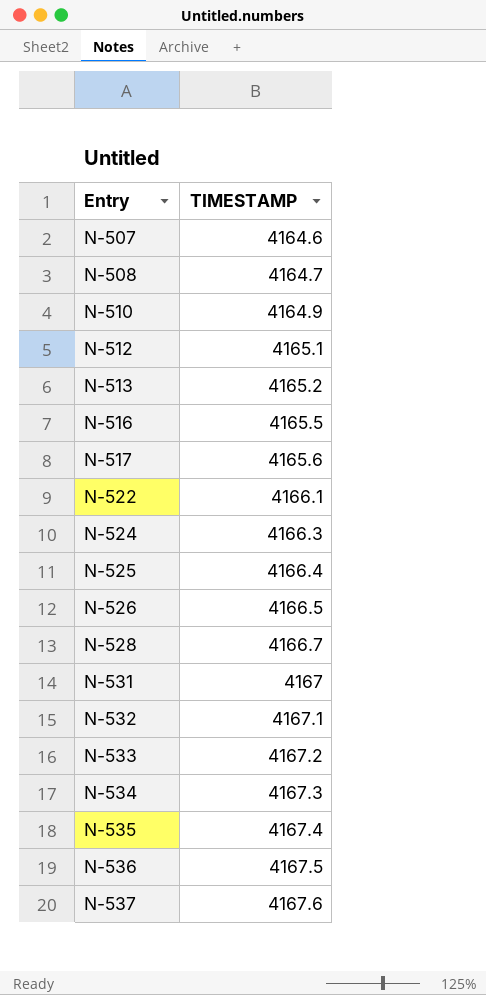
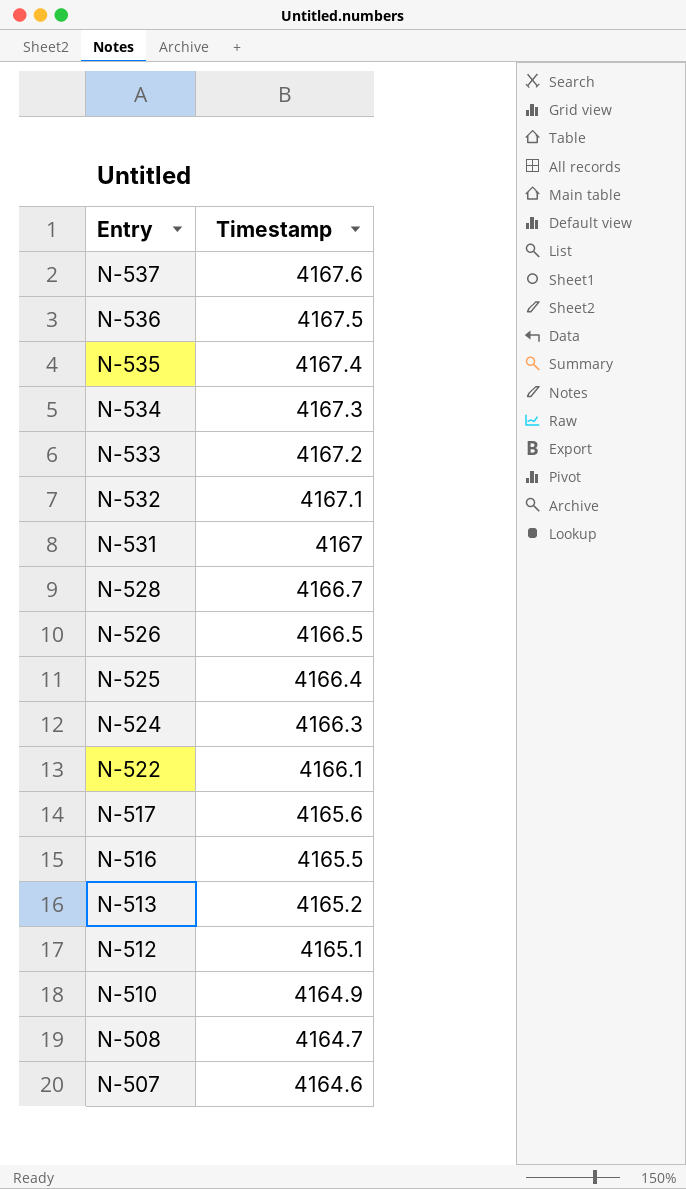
row order: Entry ascending -> Entry descending
column name: TIMESTAMP -> Timestamp

